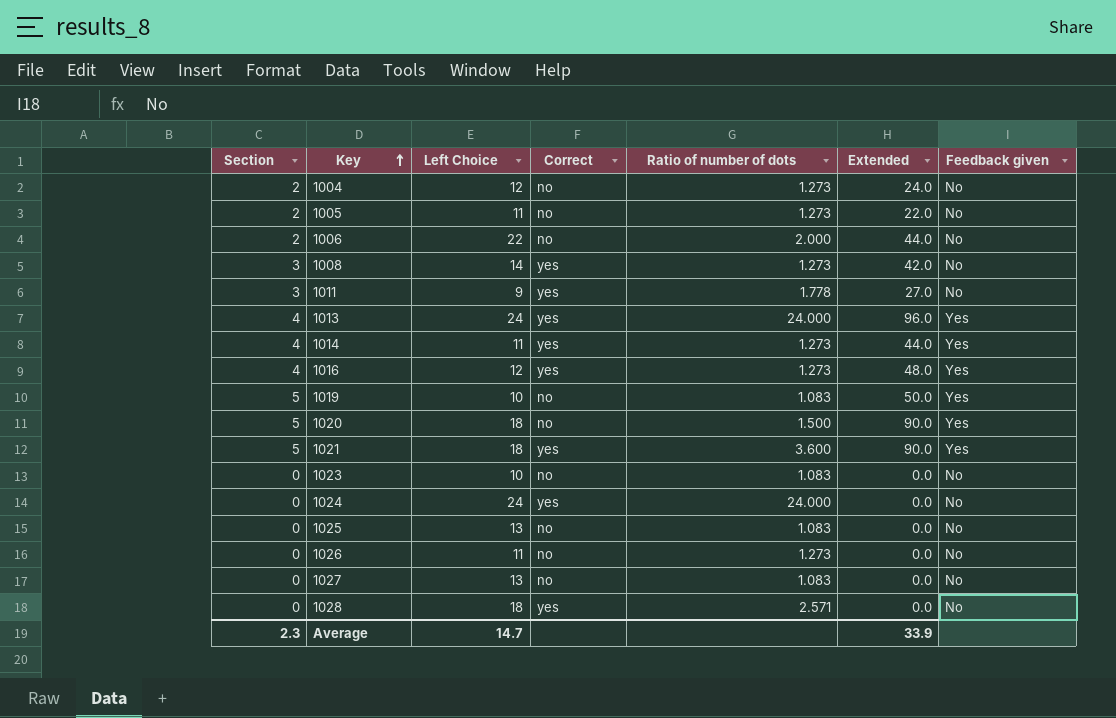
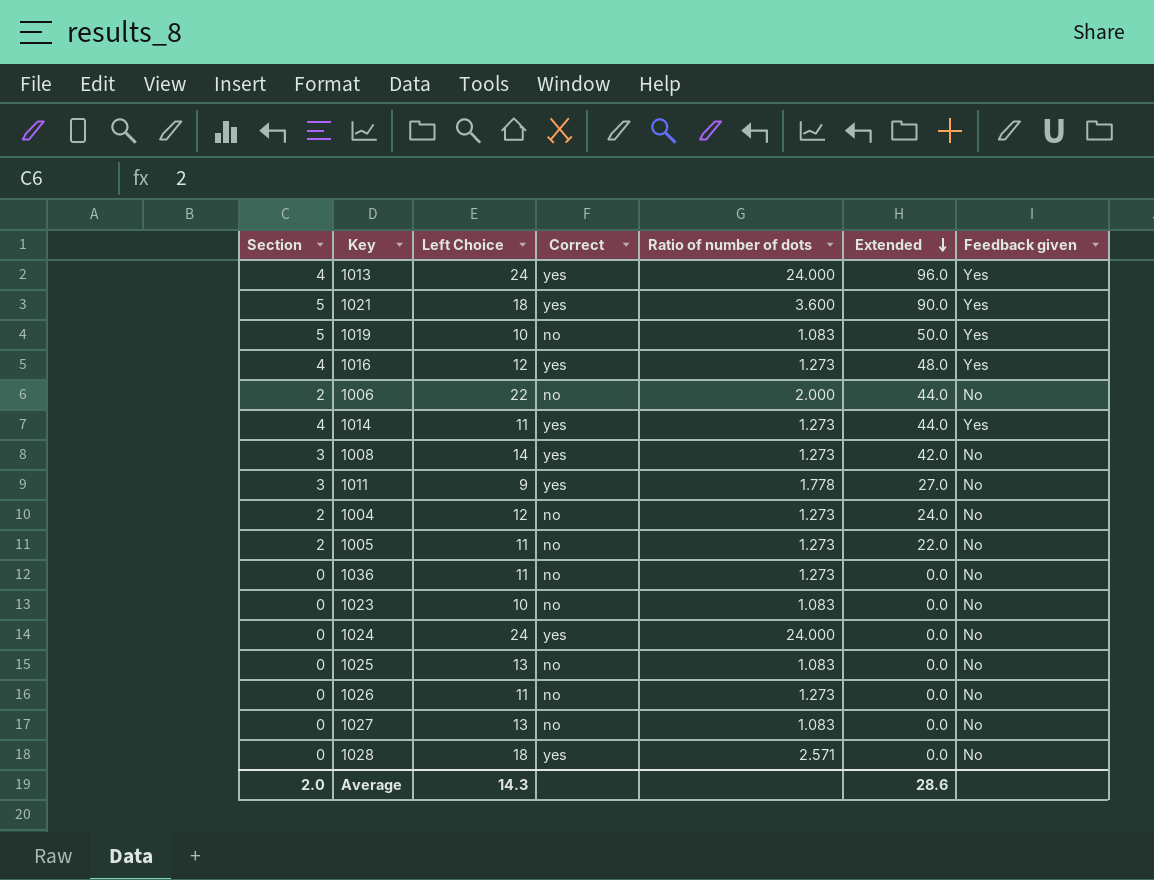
row order: Key ascending -> Extended descending
row 1020: 5 | 18 | no | 1.500 | 90.0 | Yes -> none
row 1036: none -> 0 | 11 | no | 1.273 | 0.0 | No
Average | Section: 2.3 -> 2.0
Average | Left Choice: 14.7 -> 14.3
Average | Extended: 33.9 -> 28.6

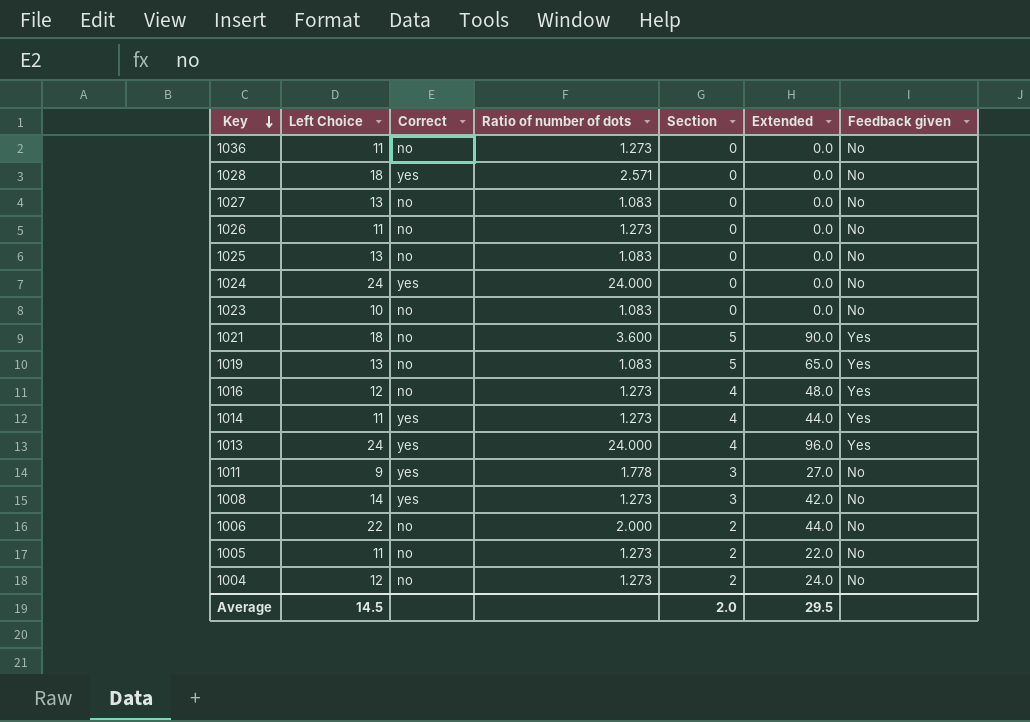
row order: Extended descending -> Key descending
column Section | position: 1 -> 5
1021 | Correct: yes -> no
1019 | Left Choice: 10 -> 13
1019 | Extended: 50.0 -> 65.0
1016 | Correct: yes -> no
Average | Left Choice: 14.3 -> 14.5
Average | Extended: 28.6 -> 29.5

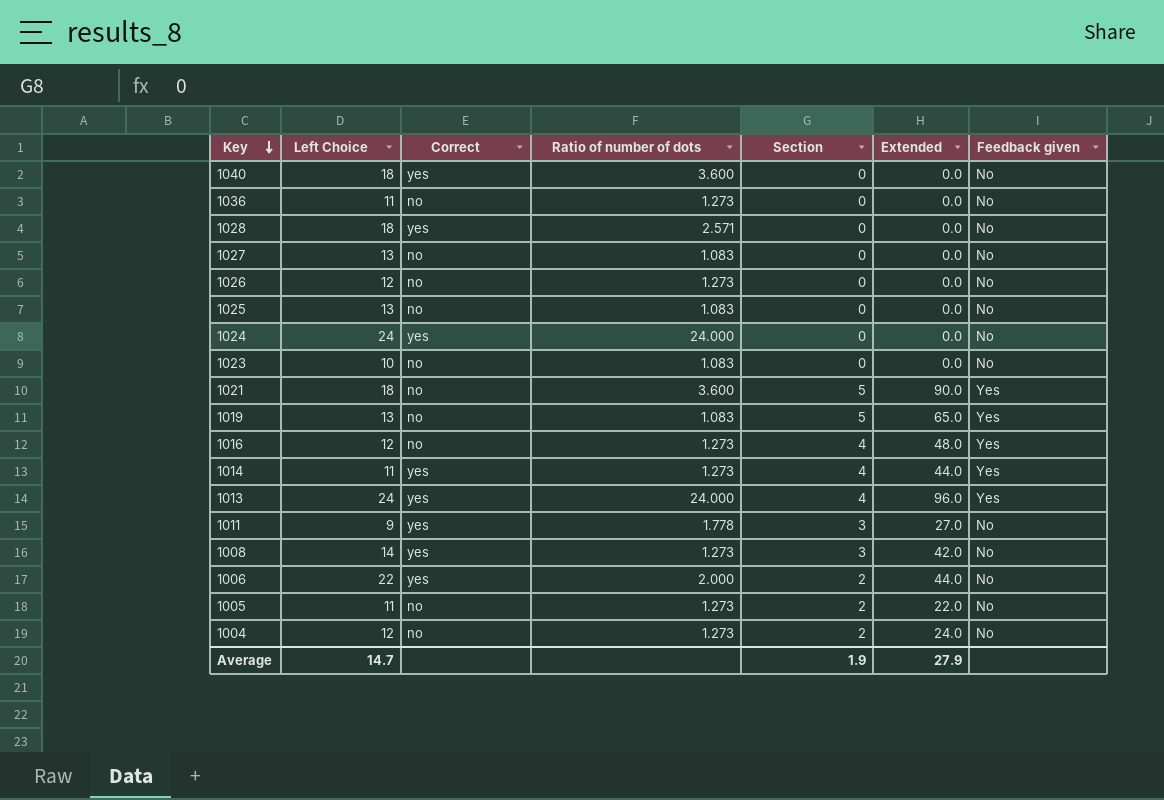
row 1040: none -> 18 | yes | 3.600 | 0 | 0.0 | No
1026 | Left Choice: 11 -> 12
1006 | Correct: no -> yes
Average | Left Choice: 14.5 -> 14.7
Average | Section: 2.0 -> 1.9
Average | Extended: 29.5 -> 27.9

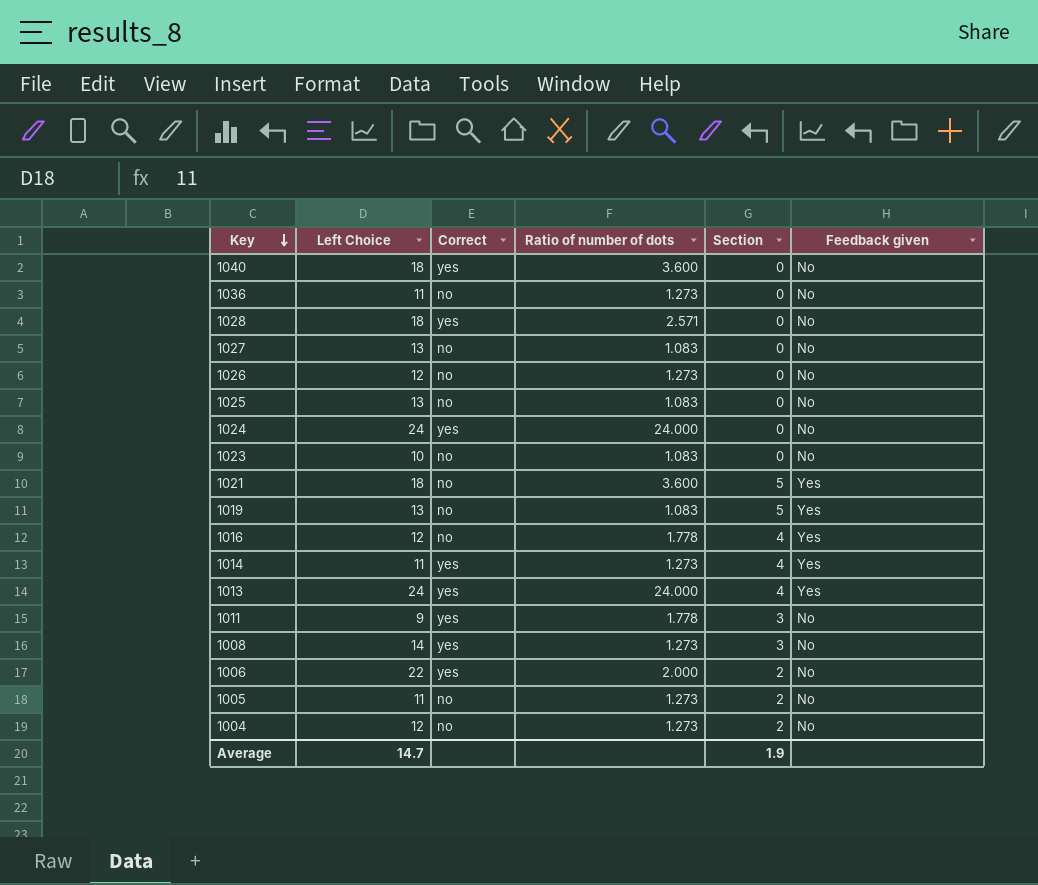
column Extended | formula: [Left Choice] * [Section] -> none
1016 | Ratio of number of dots: 1.273 -> 1.778

